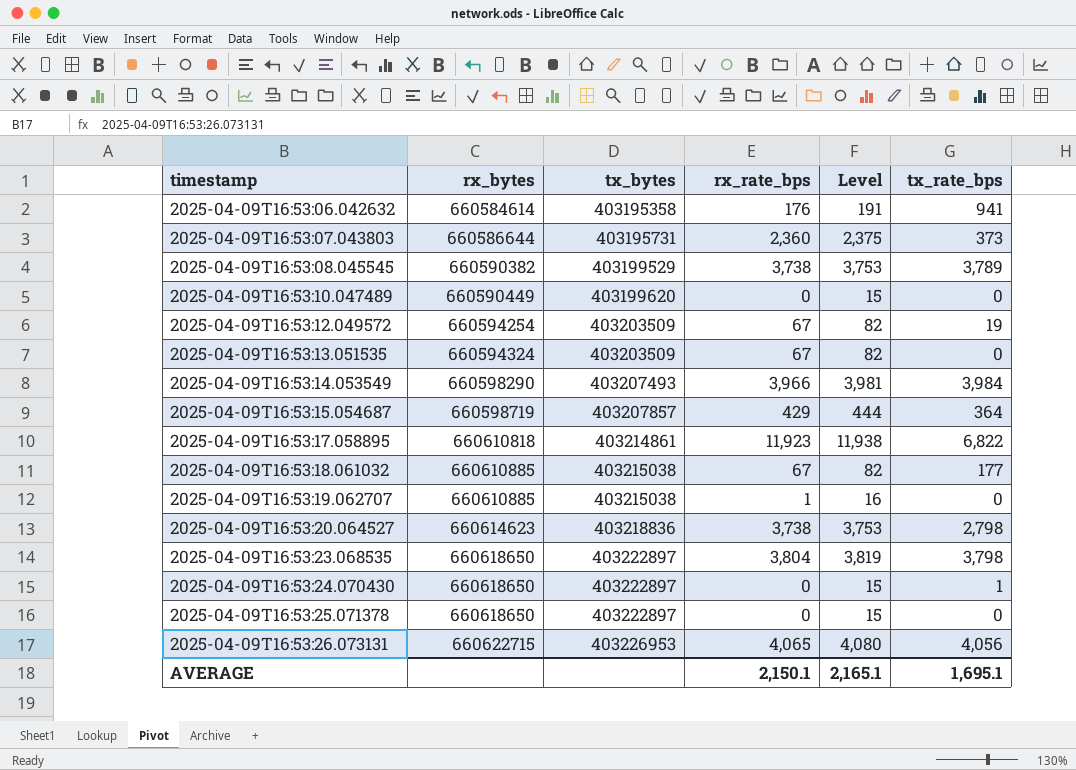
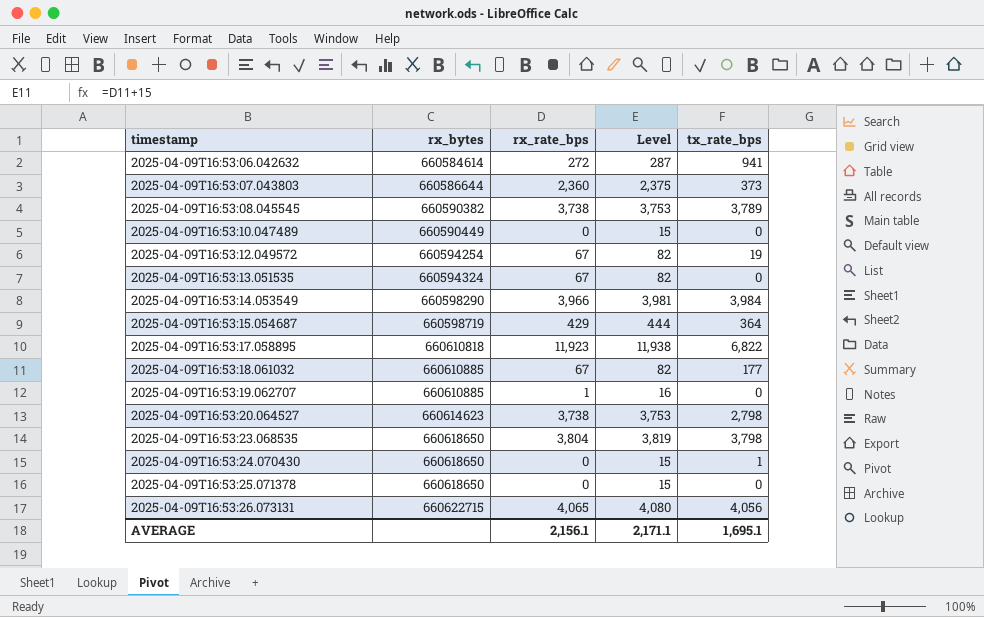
column tx_bytes | position: 3 -> none
2025-04-09T16:53:06.042632 | rx_rate_bps: 176 -> 272
2025-04-09T16:53:06.042632 | Level: 191 -> 287
AVERAGE | rx_rate_bps: 2,150.1 -> 2,156.1
AVERAGE | Level: 2,165.1 -> 2,171.1

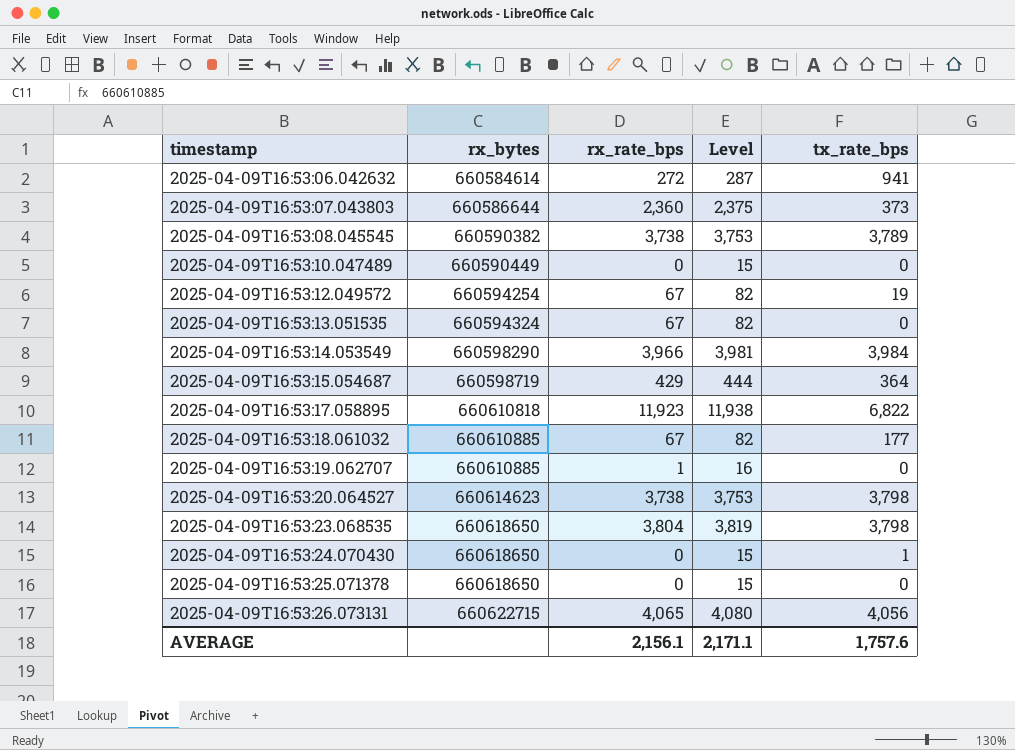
2025-04-09T16:53:20.064527 | tx_rate_bps: 2,798 -> 3,798
AVERAGE | tx_rate_bps: 1,695.1 -> 1,757.6

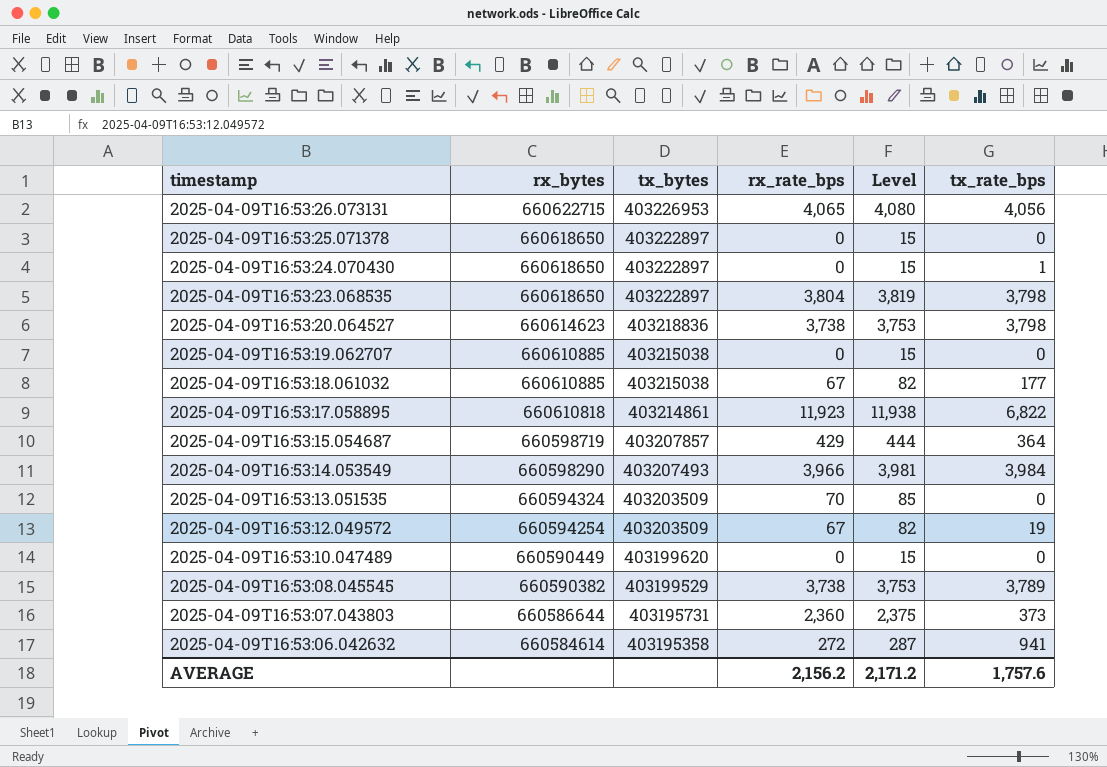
row order: timestamp ascending -> timestamp descending
column tx_bytes | position: none -> 3
2025-04-09T16:53:19.062707 | rx_rate_bps: 1 -> 0
2025-04-09T16:53:19.062707 | Level: 16 -> 15
2025-04-09T16:53:13.051535 | rx_rate_bps: 67 -> 70
2025-04-09T16:53:13.051535 | Level: 82 -> 85
AVERAGE | rx_rate_bps: 2,156.1 -> 2,156.2
AVERAGE | Level: 2,171.1 -> 2,171.2

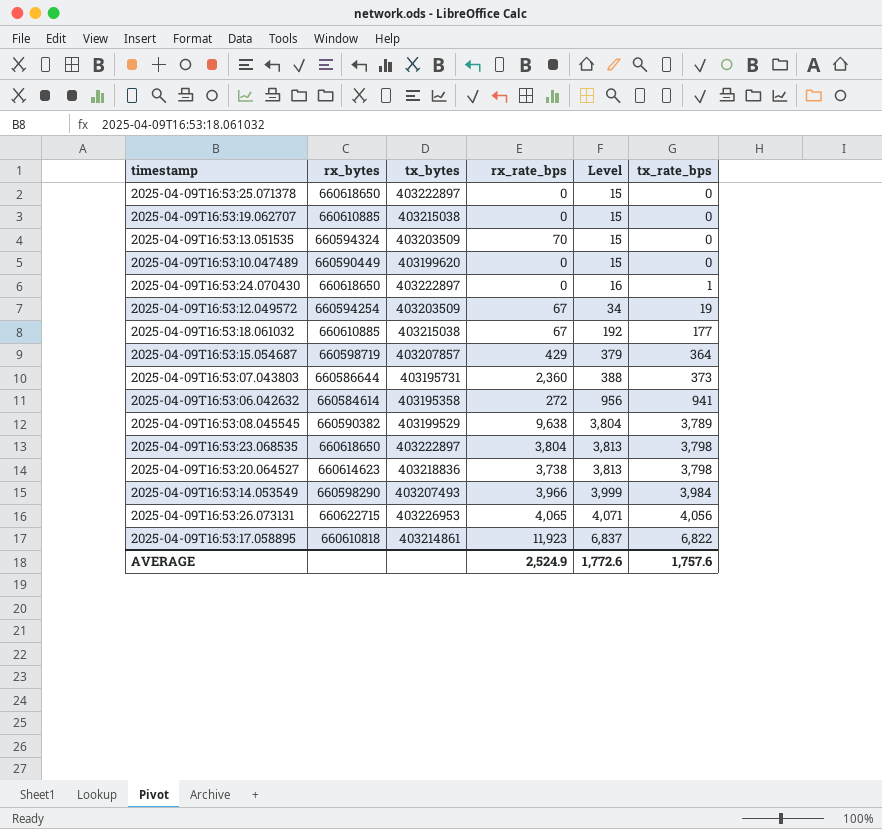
row order: timestamp descending -> Level ascending
column Level | formula: [rx_rate_bps] + 15 -> [tx_rate_bps] + 15
2025-04-09T16:53:08.045545 | rx_rate_bps: 3,738 -> 9,638
AVERAGE | rx_rate_bps: 2,156.2 -> 2,524.9
AVERAGE | Level: 2,171.2 -> 1,772.6

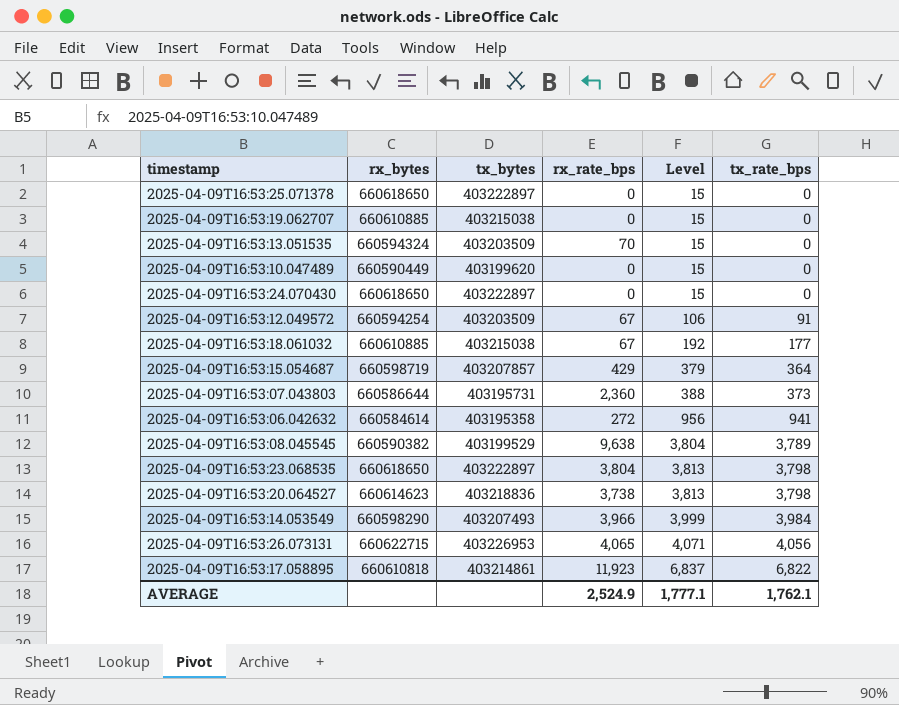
2025-04-09T16:53:24.070430 | Level: 16 -> 15
2025-04-09T16:53:24.070430 | tx_rate_bps: 1 -> 0
2025-04-09T16:53:12.049572 | Level: 34 -> 106
2025-04-09T16:53:12.049572 | tx_rate_bps: 19 -> 91
AVERAGE | Level: 1,772.6 -> 1,777.1
AVERAGE | tx_rate_bps: 1,757.6 -> 1,762.1

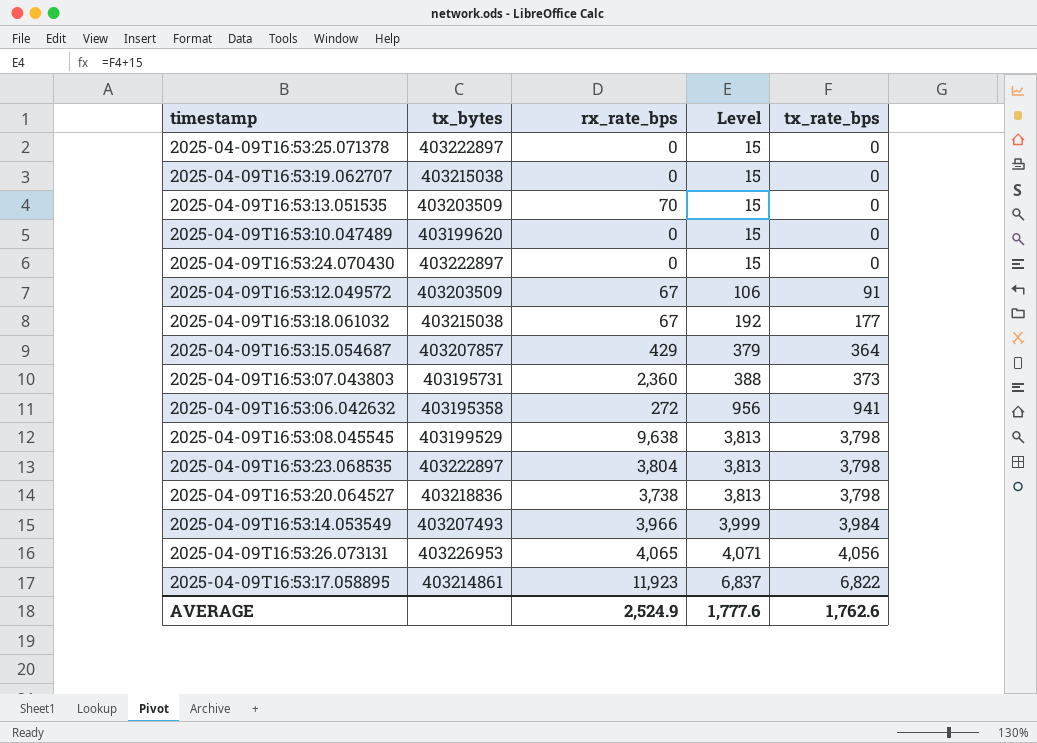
column rx_bytes | position: 2 -> none
2025-04-09T16:53:08.045545 | Level: 3,804 -> 3,813
2025-04-09T16:53:08.045545 | tx_rate_bps: 3,789 -> 3,798
AVERAGE | Level: 1,777.1 -> 1,777.6
AVERAGE | tx_rate_bps: 1,762.1 -> 1,762.6

